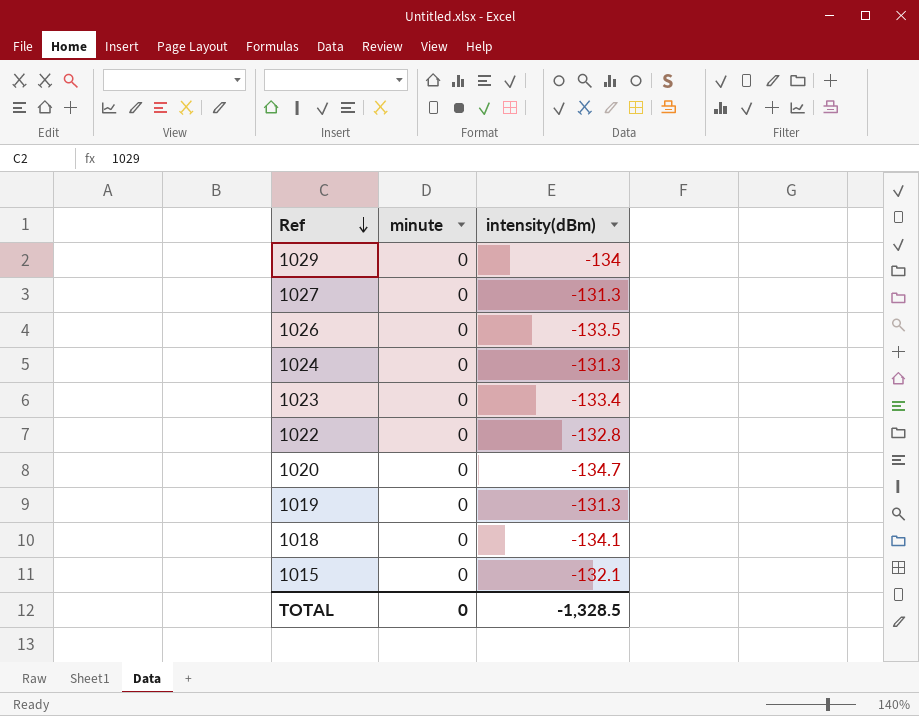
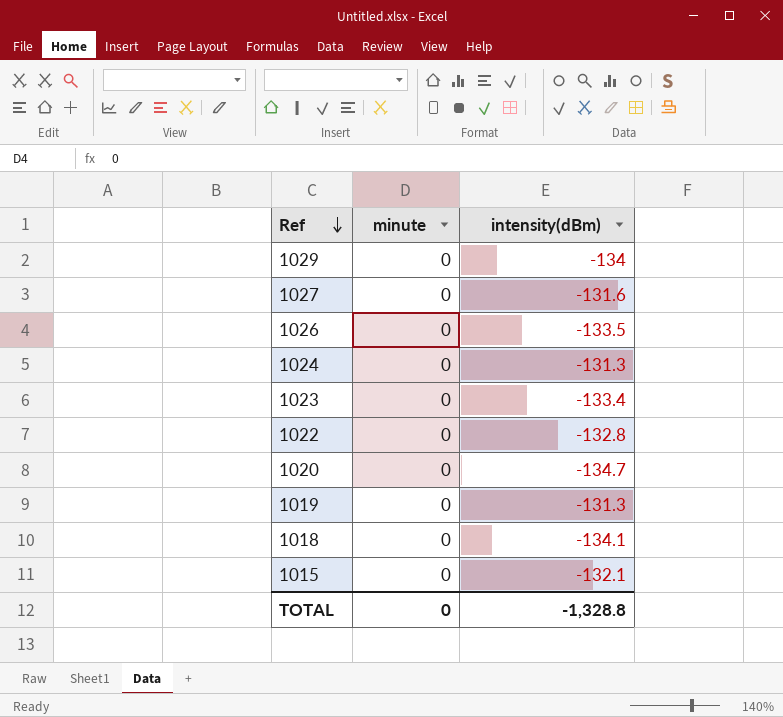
1027 | intensity(dBm): -131.3 -> -131.6
TOTAL | intensity(dBm): -1,328.5 -> -1,328.8

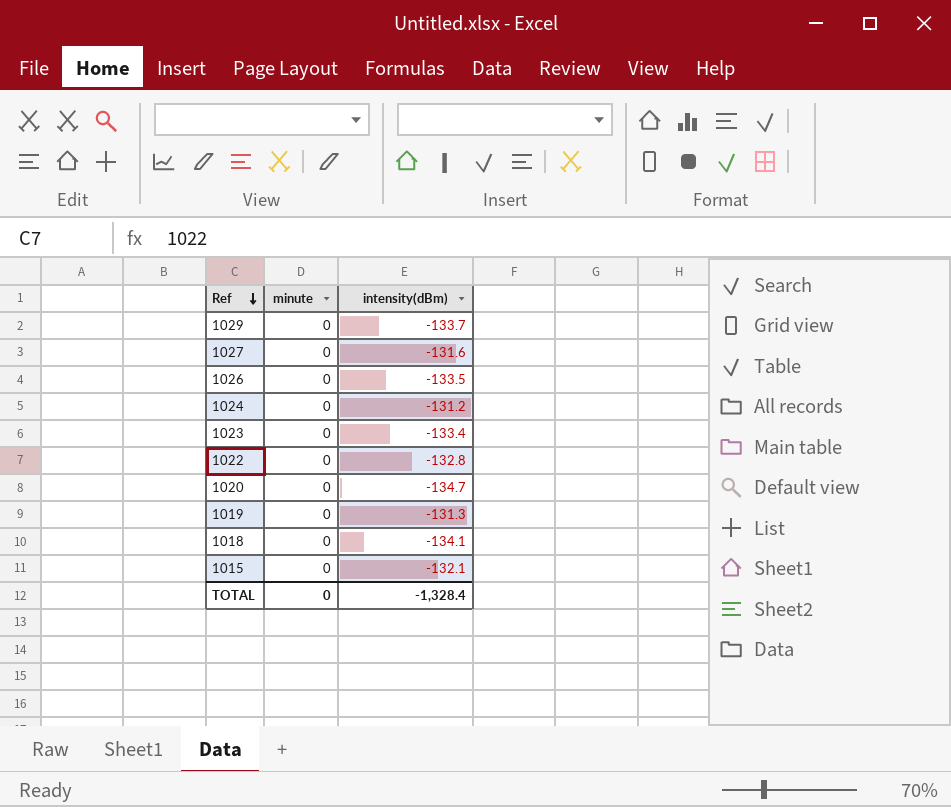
1029 | intensity(dBm): -134 -> -133.7
1024 | intensity(dBm): -131.3 -> -131.2
TOTAL | intensity(dBm): -1,328.8 -> -1,328.4

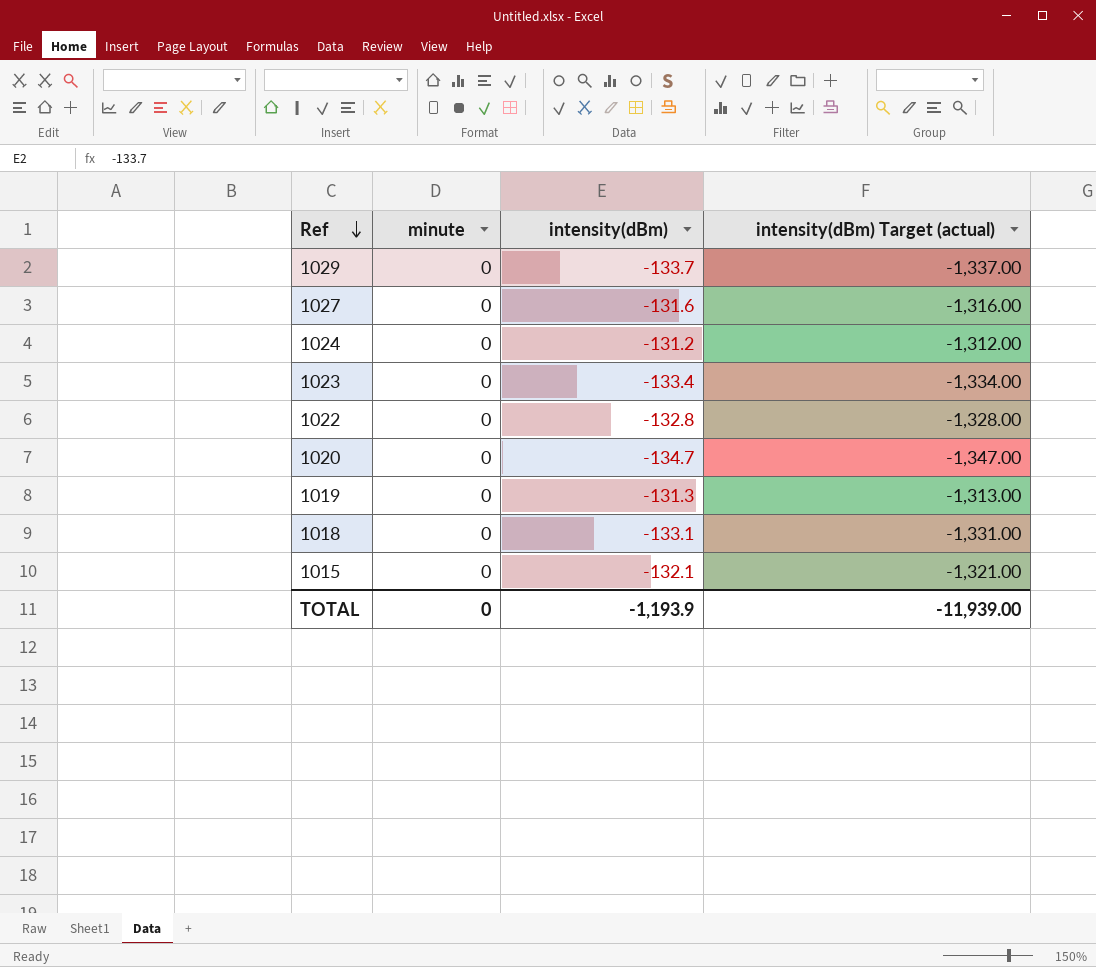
column intensity(dBm) Target (actual) | formula: none -> [intensity(dBm)] * 10
row 1026: 0 | -133.5 -> none
1018 | intensity(dBm): -134.1 -> -133.1
TOTAL | intensity(dBm): -1,328.4 -> -1,193.9

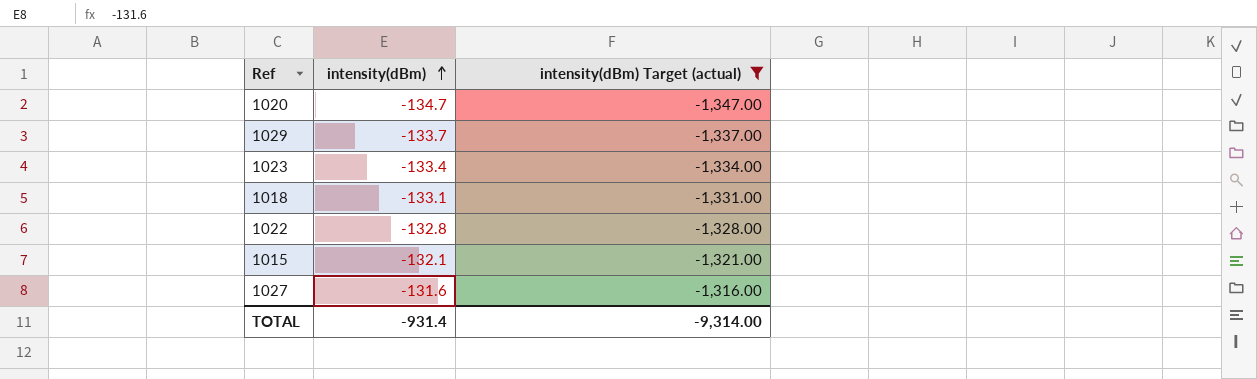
filter: none -> intensity(dBm) Target (actual) <= -1,316.00
row order: Ref descending -> intensity(dBm) ascending
column minute | position: 2 -> none
TOTAL | intensity(dBm): -1,193.9 -> -931.4
TOTAL | intensity(dBm) Target (actual): -11,939.00 -> -9,314.00

